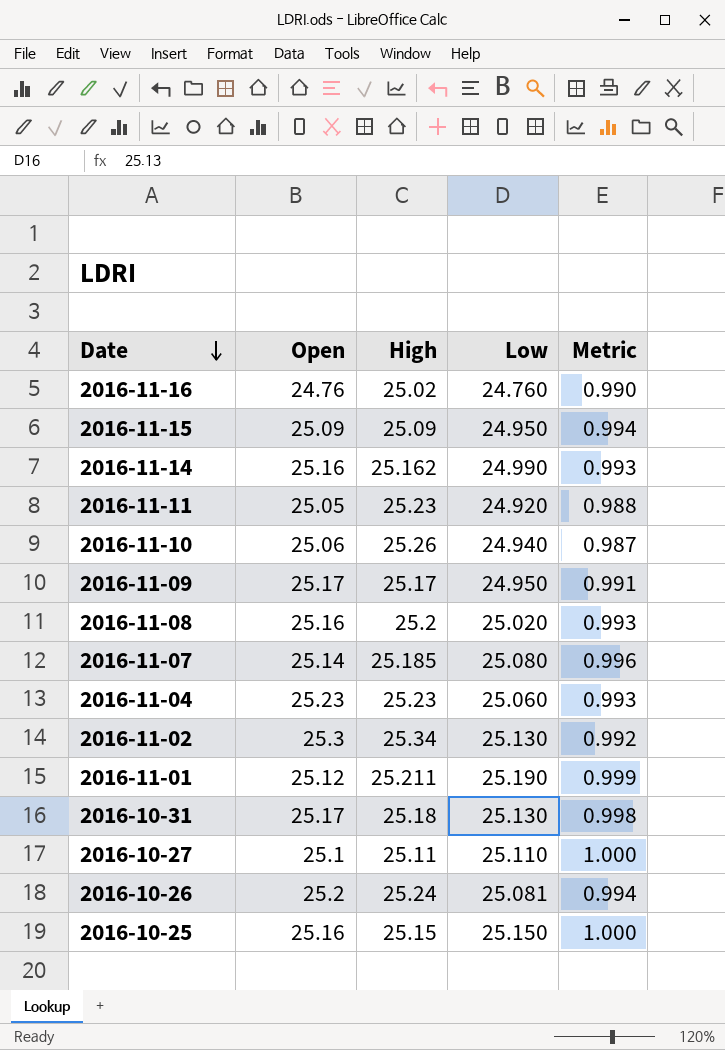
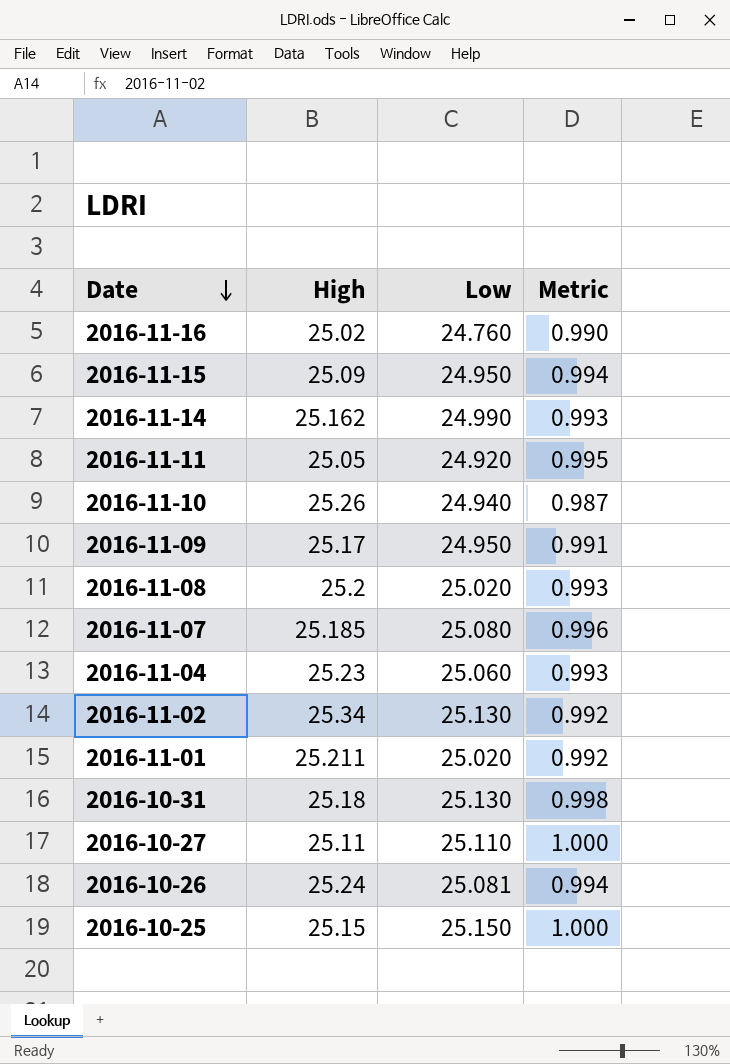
column Open | position: 2 -> none
2016-11-11 | High: 25.23 -> 25.05
2016-11-11 | Metric: 0.988 -> 0.995
2016-11-01 | Low: 25.190 -> 25.020
2016-11-01 | Metric: 0.999 -> 0.992

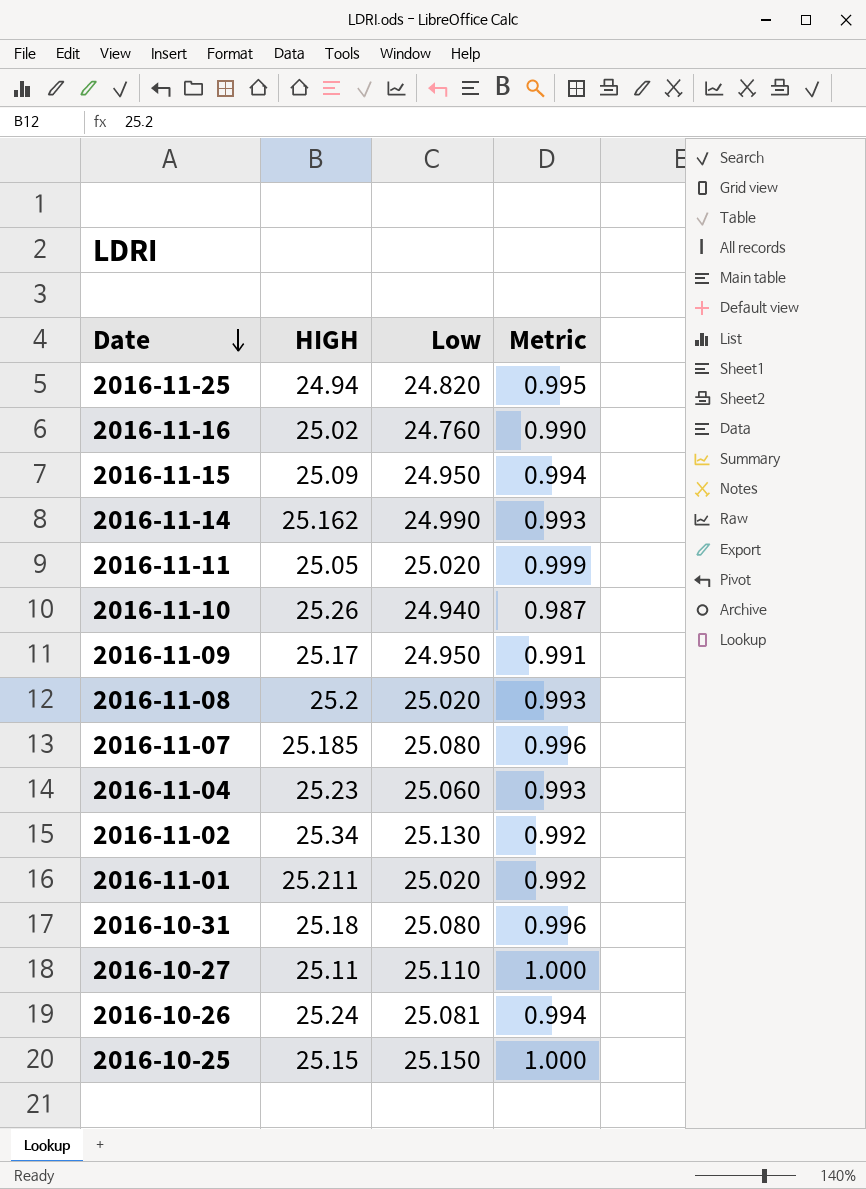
column name: High -> HIGH
row 2016-11-25: none -> 24.94 | 24.820 | 0.995
2016-11-11 | Low: 24.920 -> 25.020
2016-11-11 | Metric: 0.995 -> 0.999
2016-10-31 | Low: 25.130 -> 25.080
2016-10-31 | Metric: 0.998 -> 0.996

